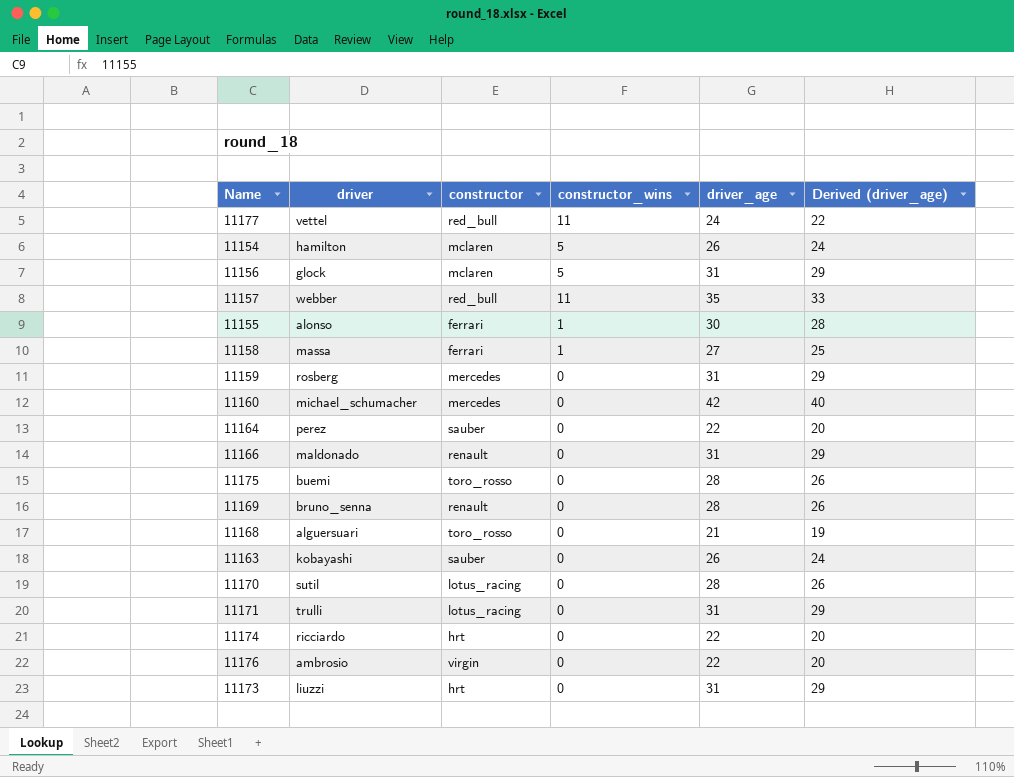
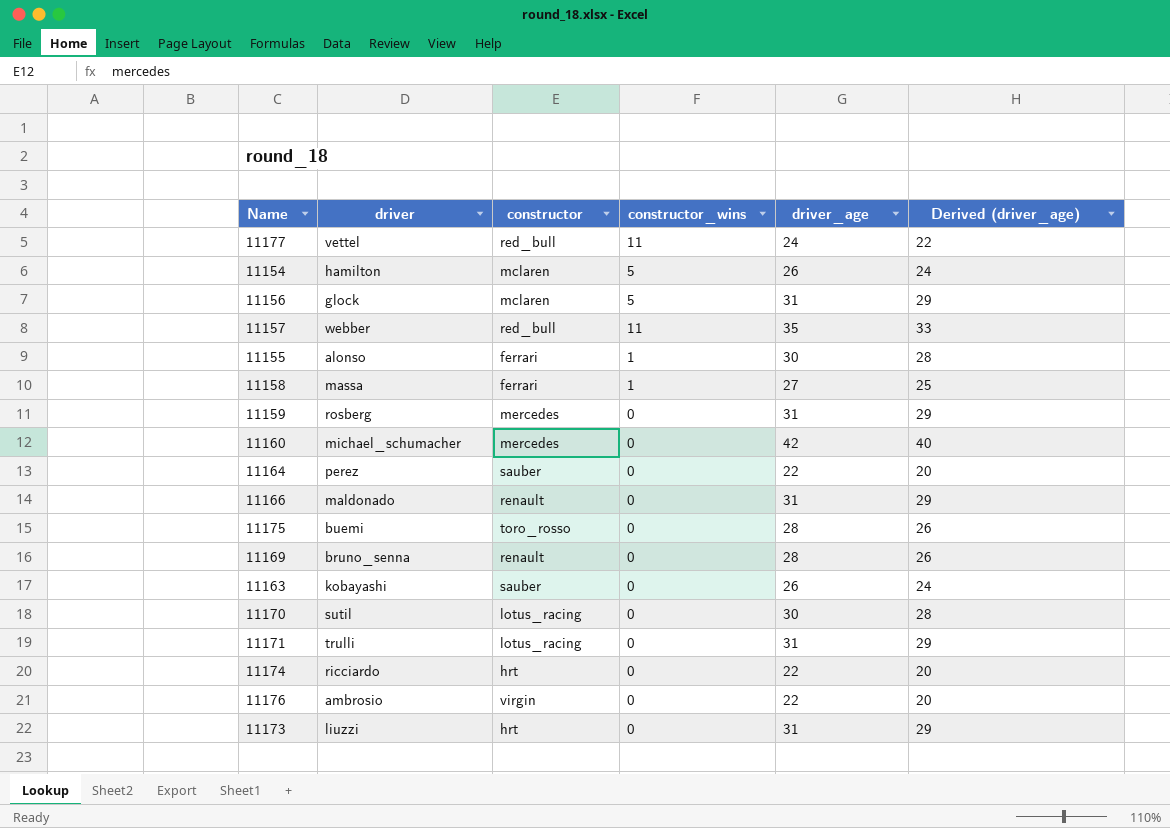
row 11168: alguersuari | toro_rosso | 0 | 21 | 19 -> none
11170 | driver_age: 28 -> 30
11170 | Derived (driver_age): 26 -> 28

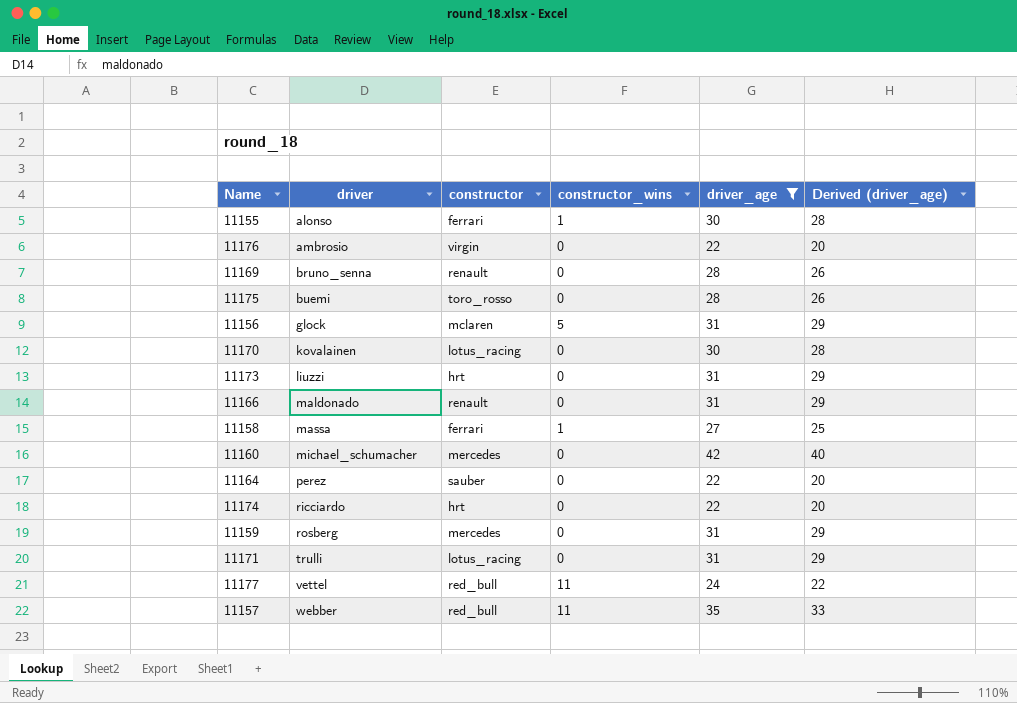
filter: none -> driver_age != 26
row order: none -> driver ascending
11170 | driver: sutil -> kovalainen

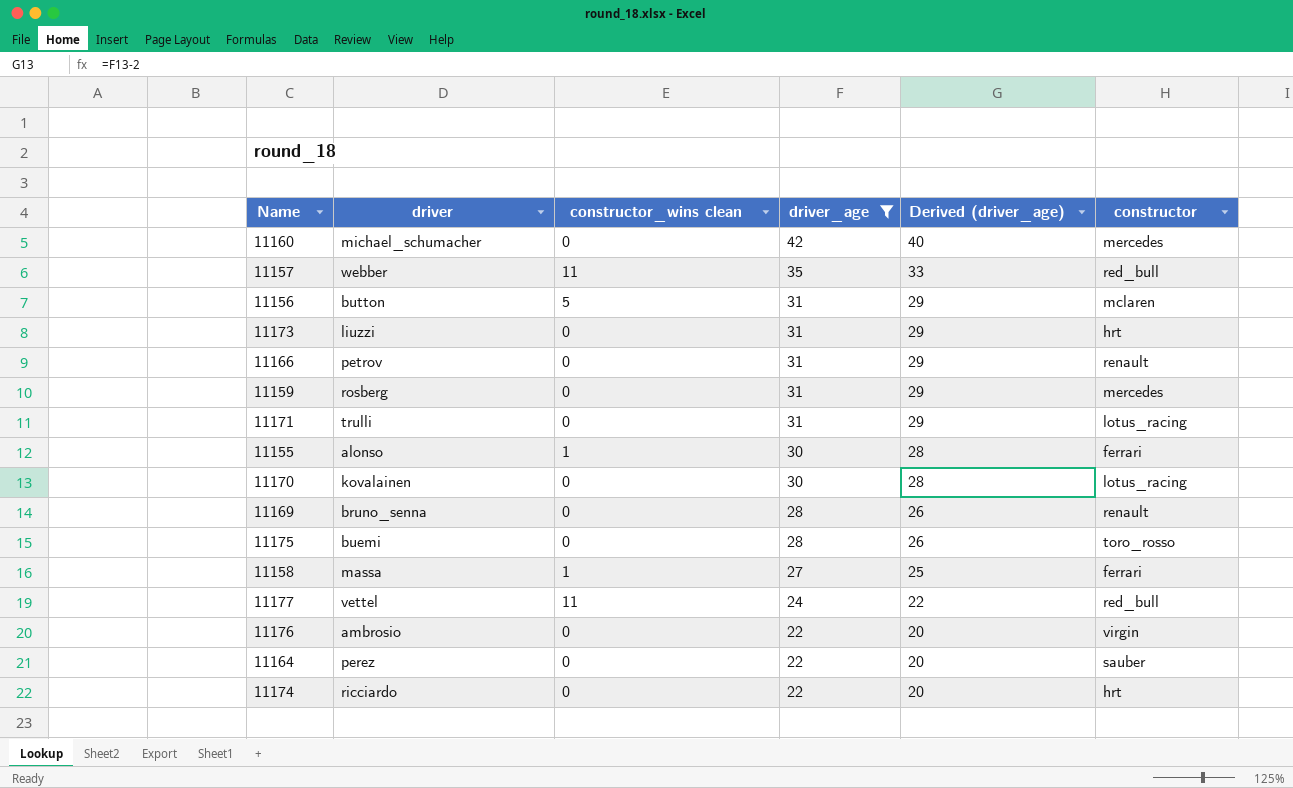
row order: driver ascending -> driver_age descending
column name: constructor_wins -> constructor_wins clean
column constructor | position: 3 -> 6
11156 | driver: glock -> button
11166 | driver: maldonado -> petrov

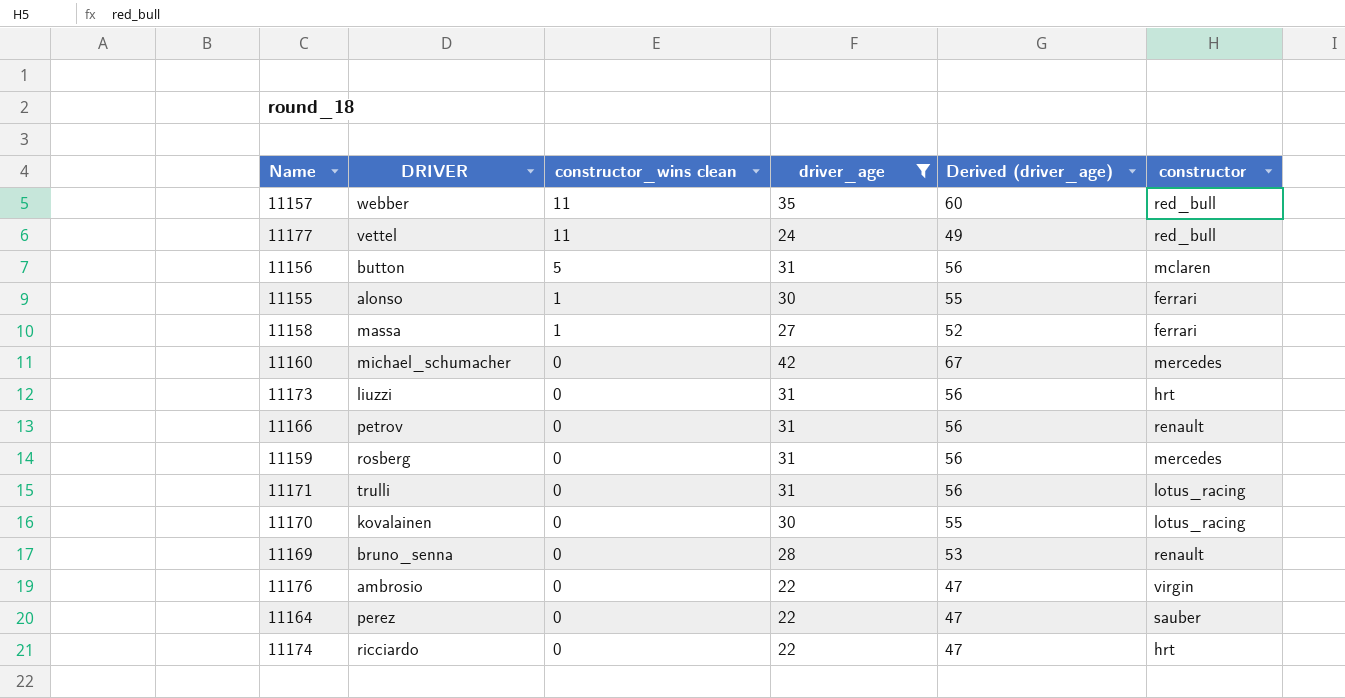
row order: driver_age descending -> constructor_wins clean descending
column name: driver -> DRIVER
column Derived (driver_age) | formula: [driver_age] - 2 -> [driver_age] + 25
row 11175: buemi | 0 | 28 | 26 | toro_rosso -> none

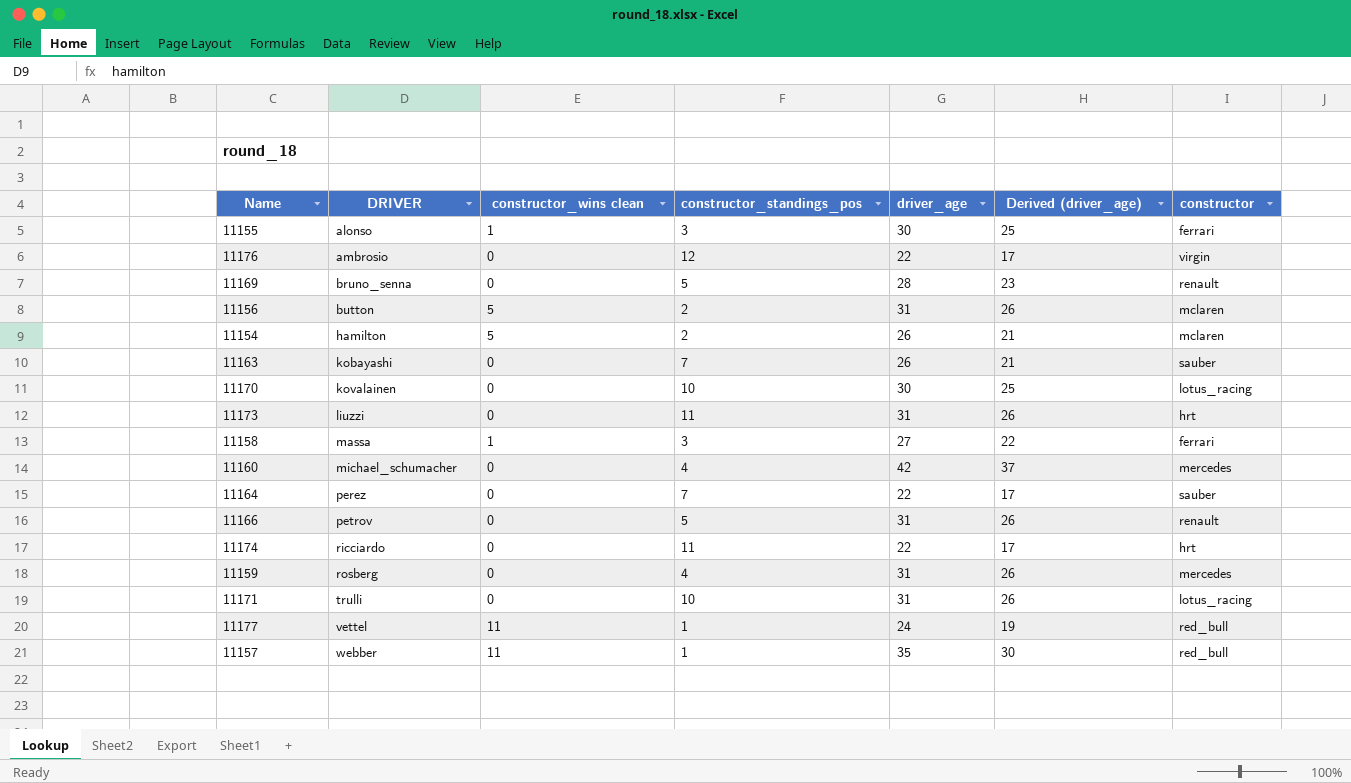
filter: driver_age != 26 -> none
row order: constructor_wins clean descending -> DRIVER ascending
column constructor_standings_pos | position: none -> 4
column Derived (driver_age) | formula: [driver_age] + 25 -> [driver_age] - 5

